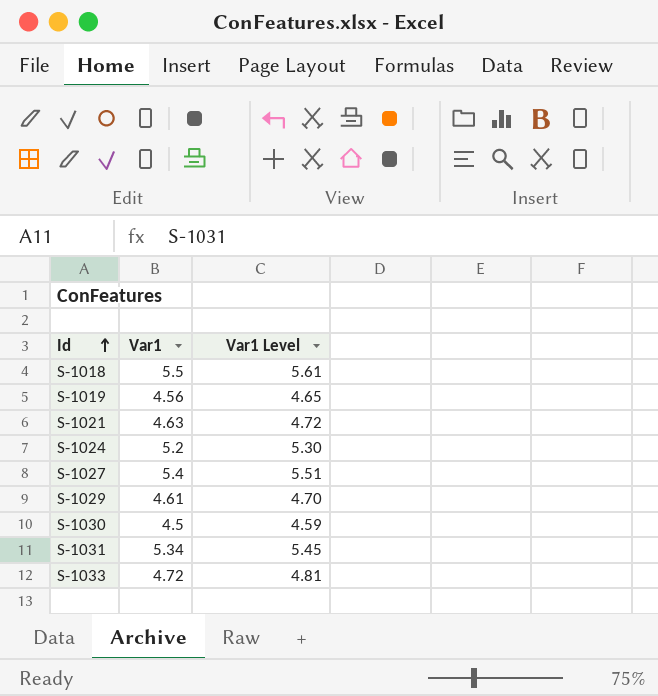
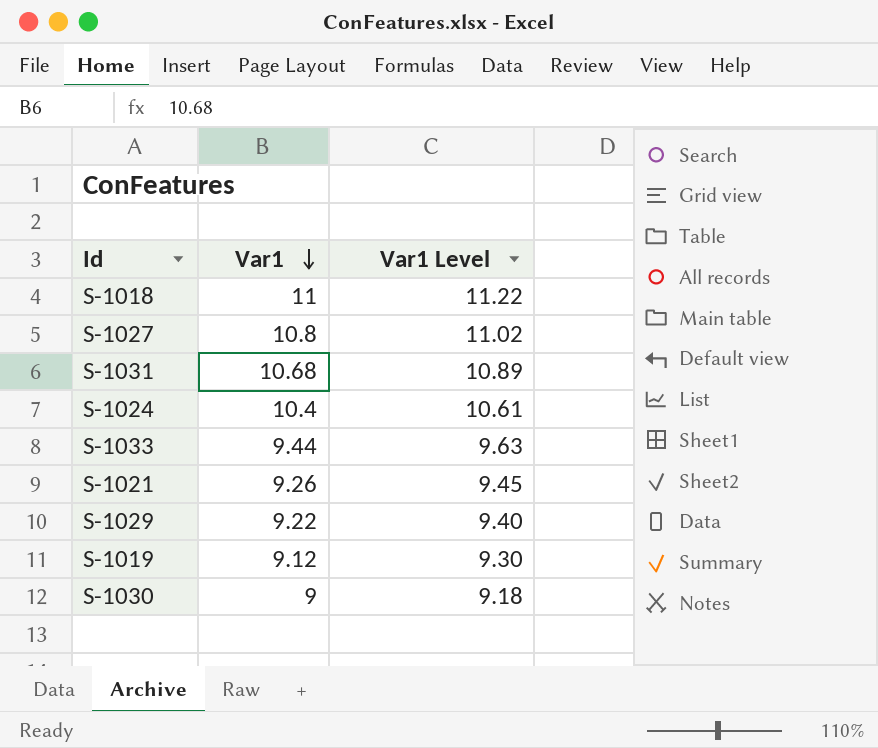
row order: Id ascending -> Var1 descending
S-1018 | Var1: 5.5 -> 11
S-1018 | Var1 Level: 5.61 -> 11.22
S-1027 | Var1: 5.4 -> 10.8
S-1027 | Var1 Level: 5.51 -> 11.02
S-1031 | Var1: 5.34 -> 10.68
S-1031 | Var1 Level: 5.45 -> 10.89
S-1024 | Var1: 5.2 -> 10.4
S-1024 | Var1 Level: 5.30 -> 10.61
S-1033 | Var1: 4.72 -> 9.44
S-1033 | Var1 Level: 4.81 -> 9.63
S-1021 | Var1: 4.63 -> 9.26
S-1021 | Var1 Level: 4.72 -> 9.45
S-1029 | Var1: 4.61 -> 9.22
S-1029 | Var1 Level: 4.70 -> 9.40
S-1019 | Var1: 4.56 -> 9.12
S-1019 | Var1 Level: 4.65 -> 9.30
S-1030 | Var1: 4.5 -> 9
S-1030 | Var1 Level: 4.59 -> 9.18

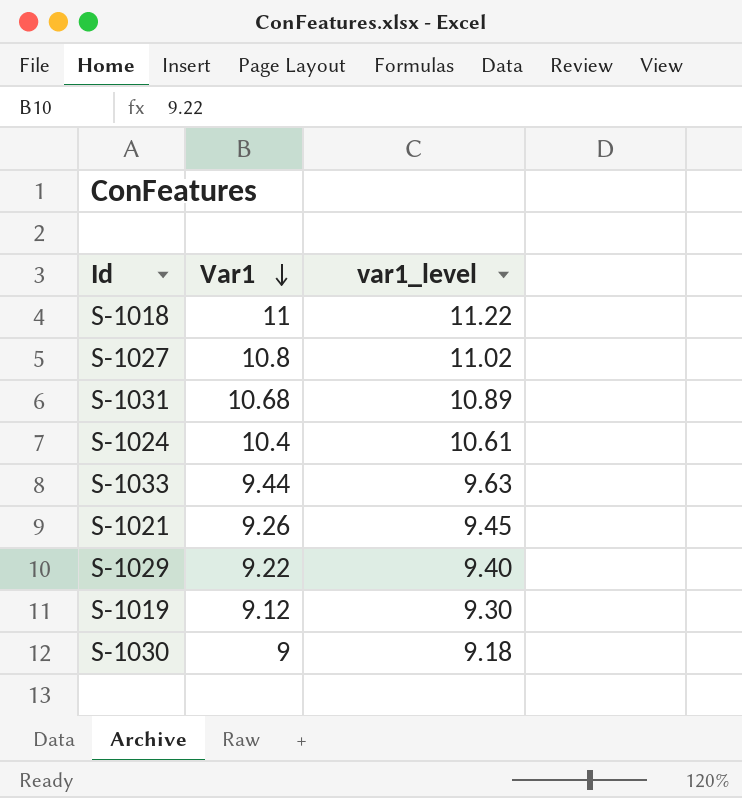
column name: Var1 Level -> var1_level

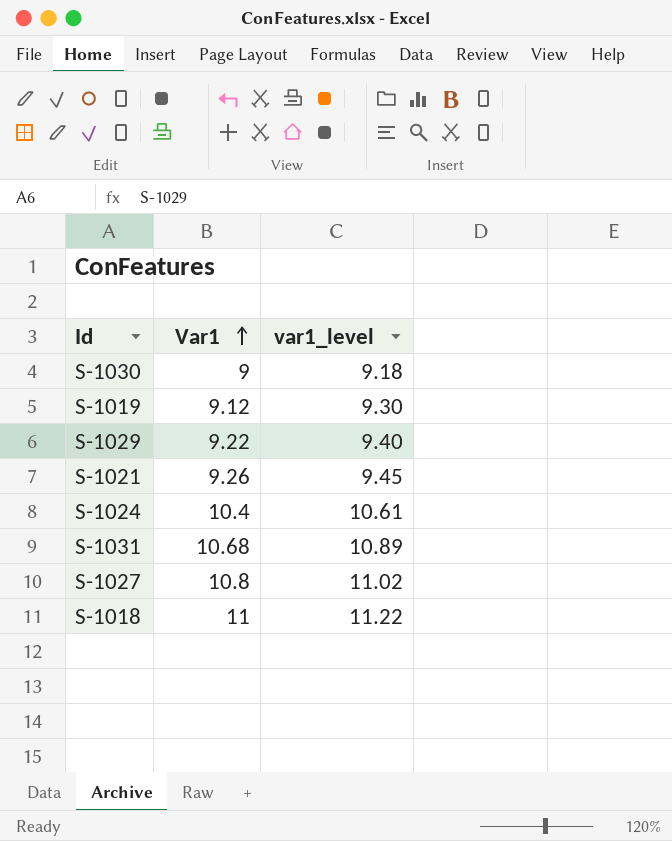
row order: Var1 descending -> Var1 ascending
row S-1033: 9.44 | 9.63 -> none

